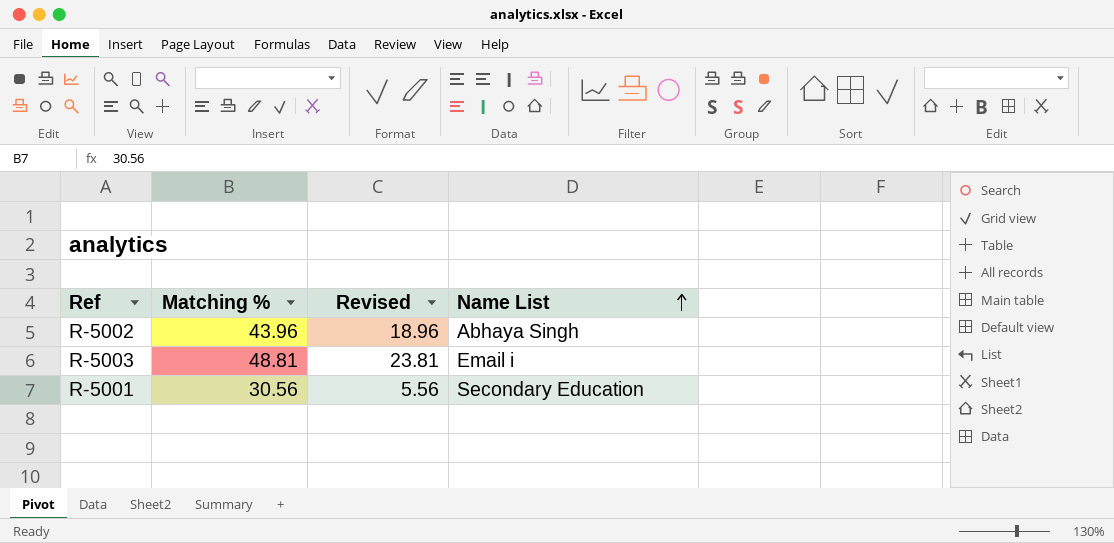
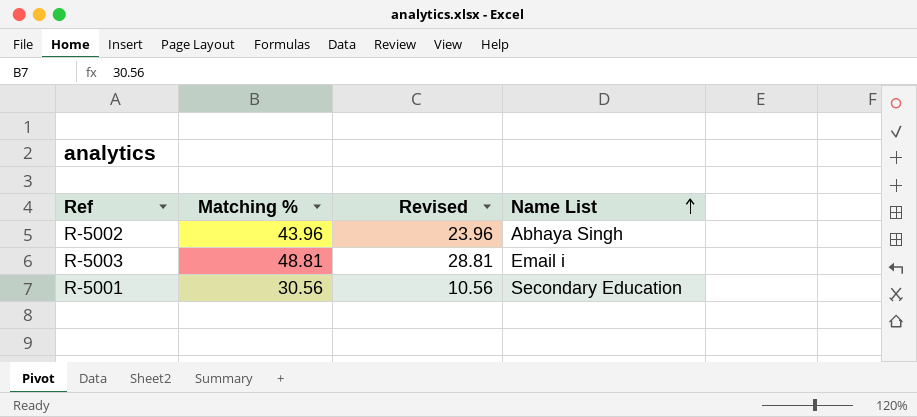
column Revised | formula: [Matching %] - 25 -> [Matching %] - 20

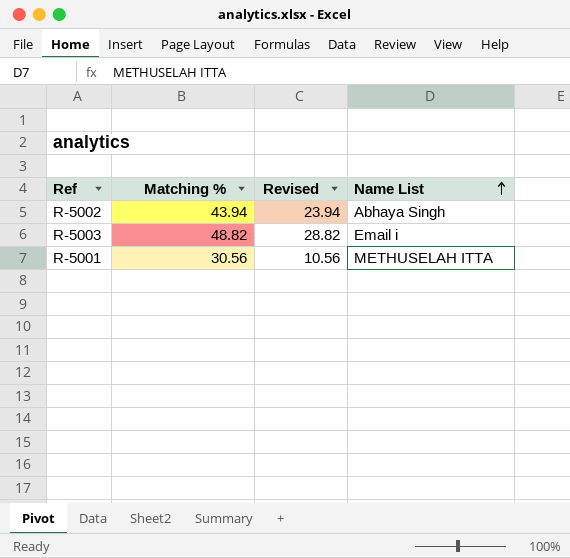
R-5002 | Matching %: 43.96 -> 43.94
R-5002 | Revised: 23.96 -> 23.94
R-5003 | Matching %: 48.81 -> 48.82
R-5003 | Revised: 28.81 -> 28.82
R-5001 | Name List: Secondary Education -> METHUSELAH ITTA

